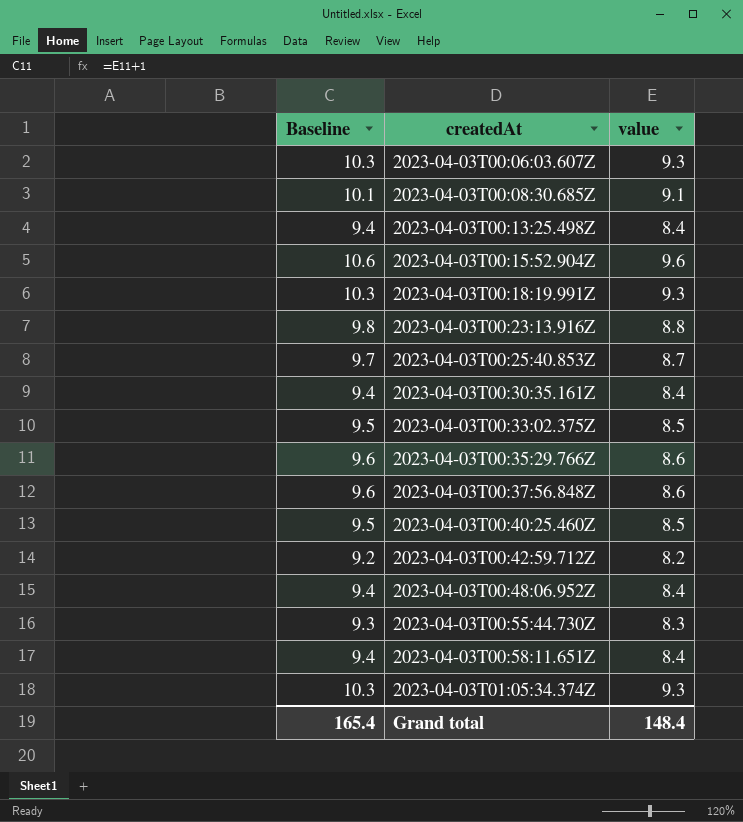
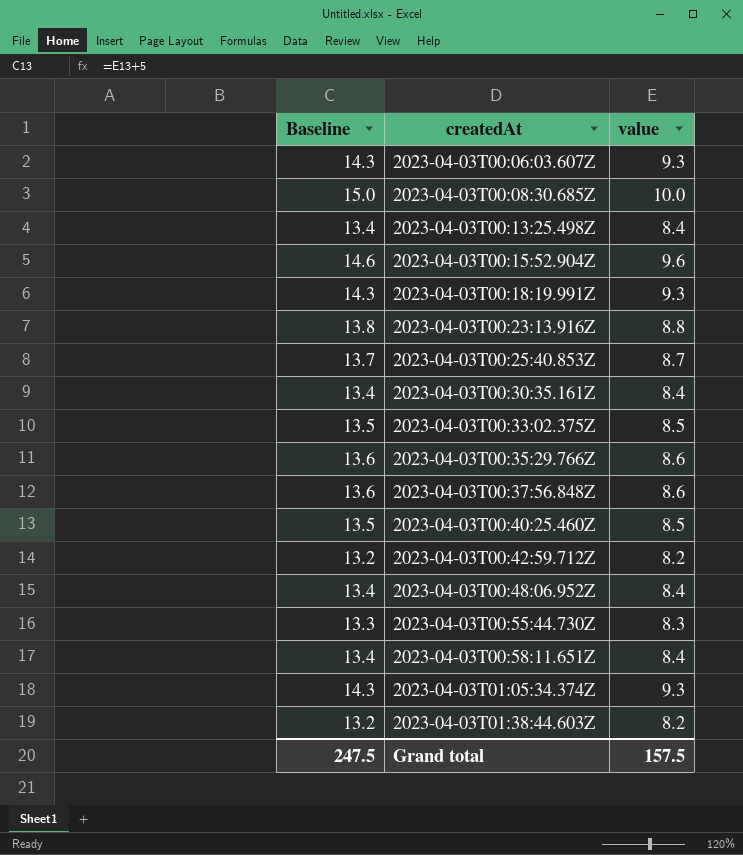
column Baseline | formula: [value] + 1 -> [value] + 5
2023-04-03T00:08:30.685Z | value: 9.1 -> 10.0
row 2023-04-03T01:38:44.603Z: none -> 13.2 | 8.2
Grand total | Baseline: 165.4 -> 247.5
Grand total | value: 148.4 -> 157.5

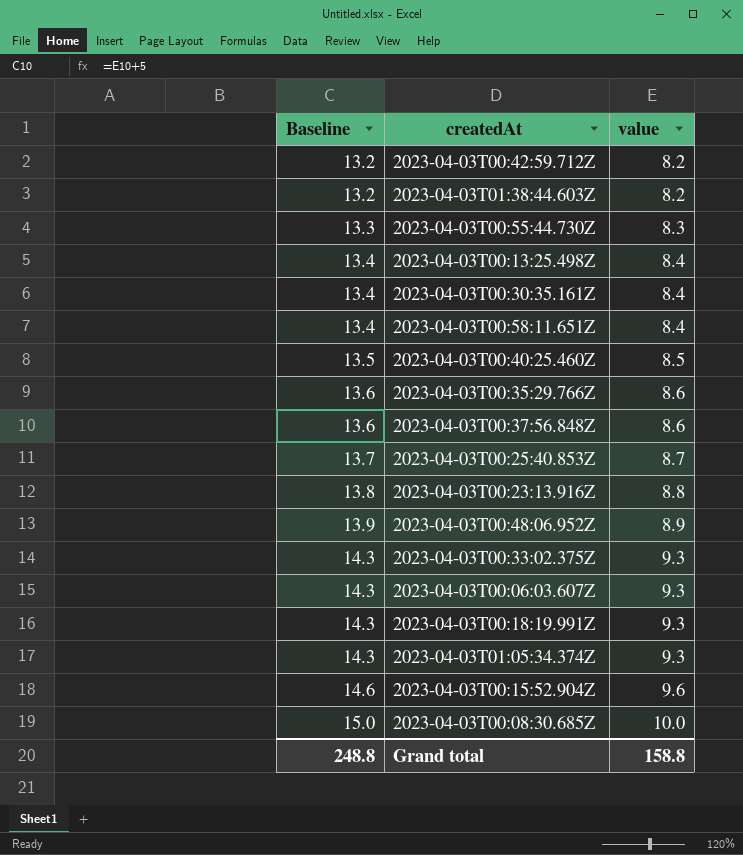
row order: createdAt ascending -> Baseline ascending
2023-04-03T00:48:06.952Z | Baseline: 13.4 -> 13.9
2023-04-03T00:48:06.952Z | value: 8.4 -> 8.9
2023-04-03T00:33:02.375Z | Baseline: 13.5 -> 14.3
2023-04-03T00:33:02.375Z | value: 8.5 -> 9.3
Grand total | Baseline: 247.5 -> 248.8
Grand total | value: 157.5 -> 158.8

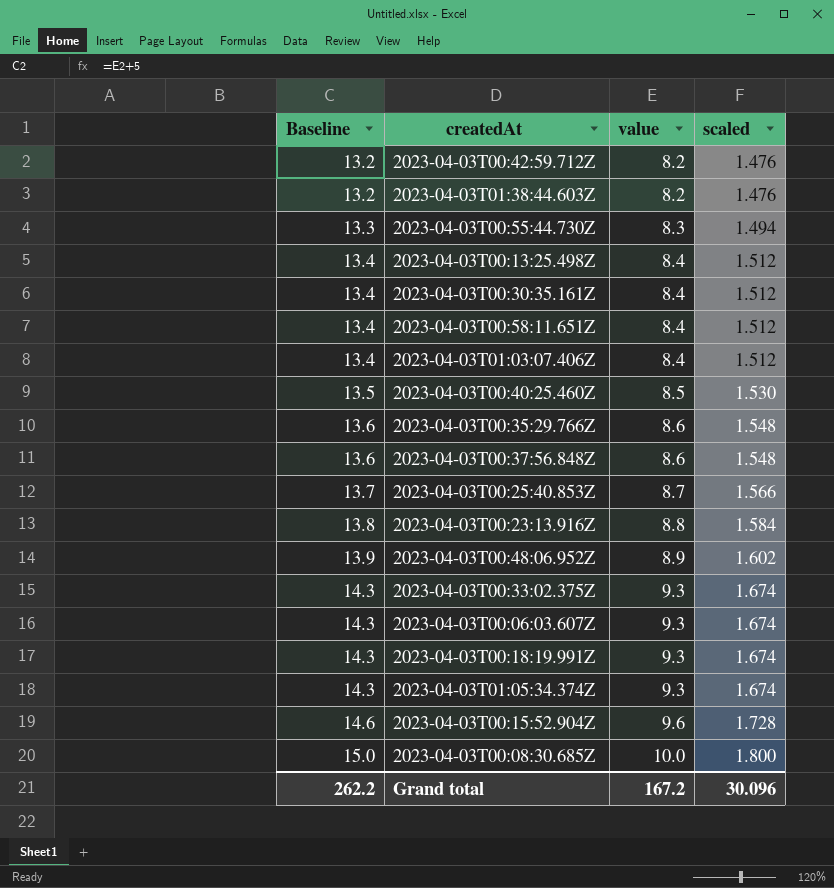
column scaled | formula: none -> [value] * 0.18
row 2023-04-03T01:03:07.406Z: none -> 13.4 | 8.4 | 1.512
Grand total | Baseline: 248.8 -> 262.2
Grand total | value: 158.8 -> 167.2

